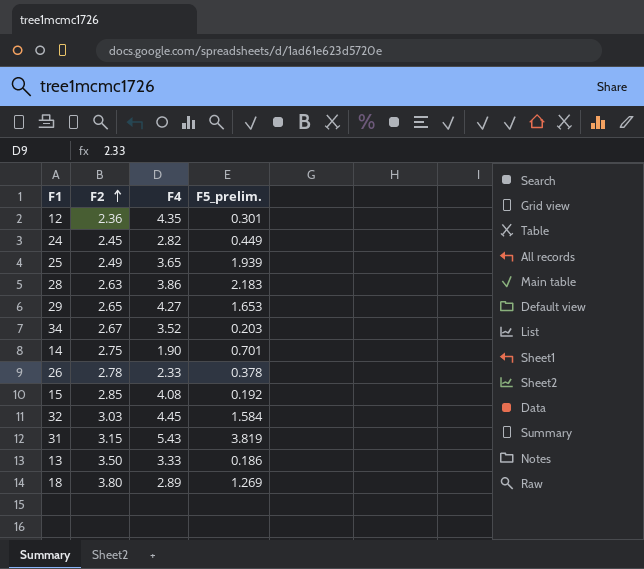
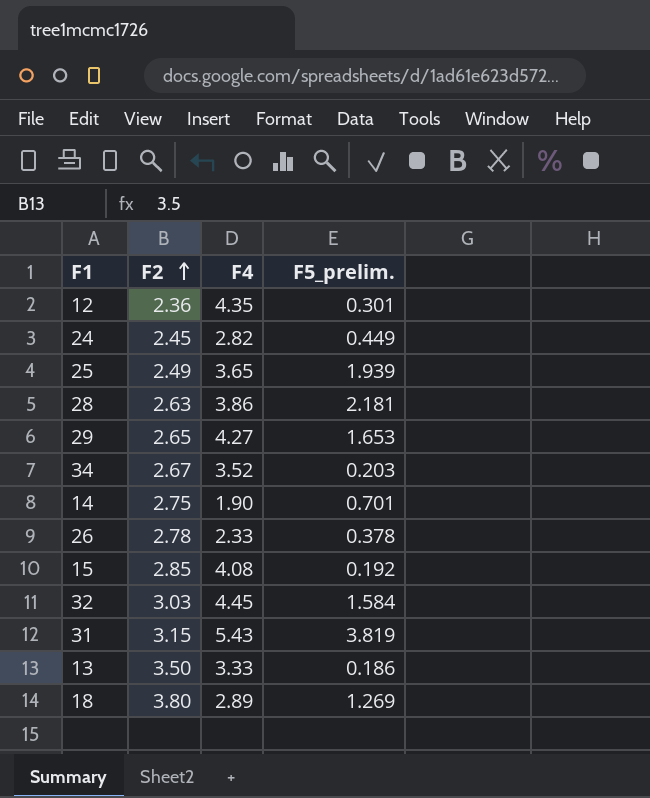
28 | F5_prelim.: 2.183 -> 2.181

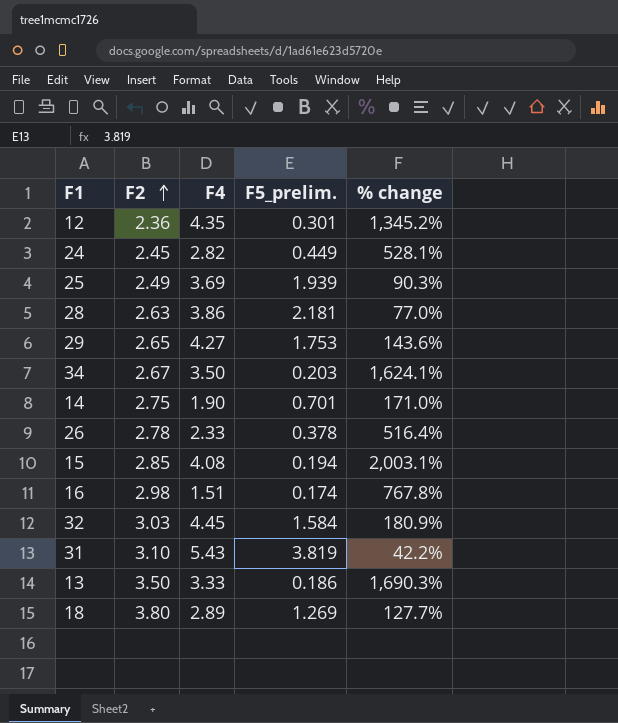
column % change | formula: none -> ([F4] - [F5_prelim.]) / [F5_prelim.]
25 | F4: 3.65 -> 3.69
29 | F5_prelim.: 1.653 -> 1.753
34 | F4: 3.52 -> 3.50
15 | F5_prelim.: 0.192 -> 0.194
row 16: none -> 2.98 | 1.51 | 0.174 | 767.8%
31 | F2: 3.15 -> 3.10

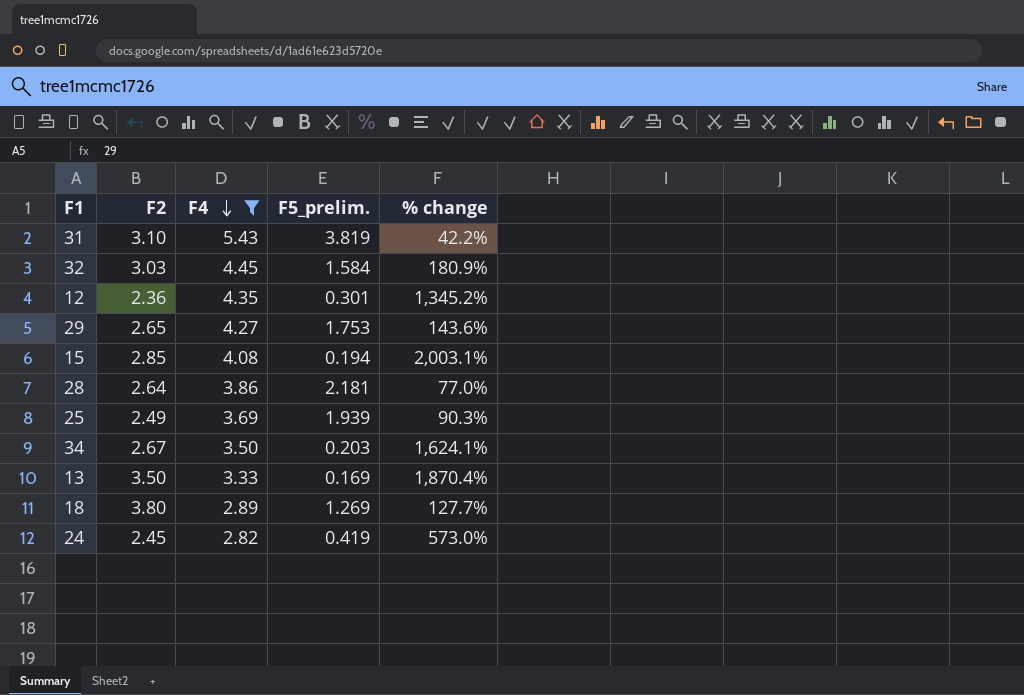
filter: none -> F4 >= 2.82
row order: F2 ascending -> F4 descending
28 | F2: 2.63 -> 2.64
13 | F5_prelim.: 0.186 -> 0.169
13 | % change: 1,690.3% -> 1,870.4%
24 | F5_prelim.: 0.449 -> 0.419
24 | % change: 528.1% -> 573.0%

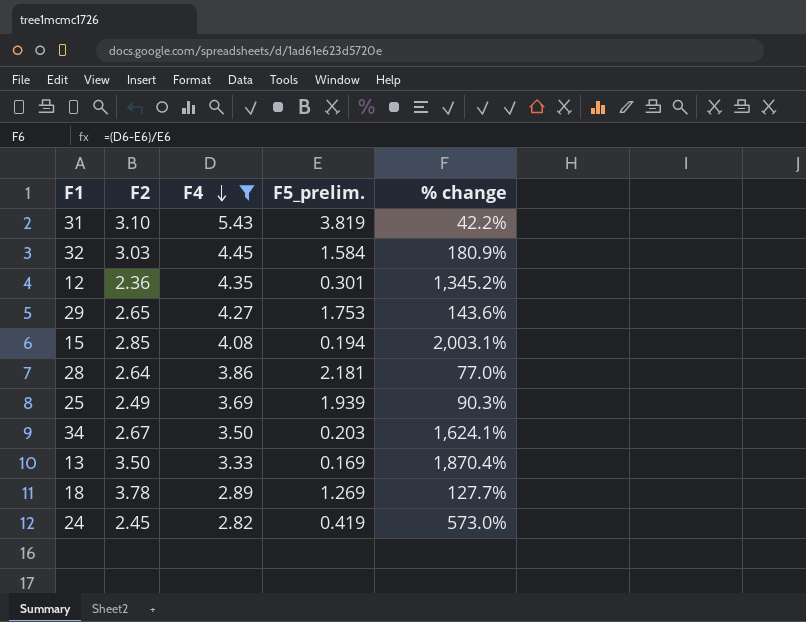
18 | F2: 3.80 -> 3.78

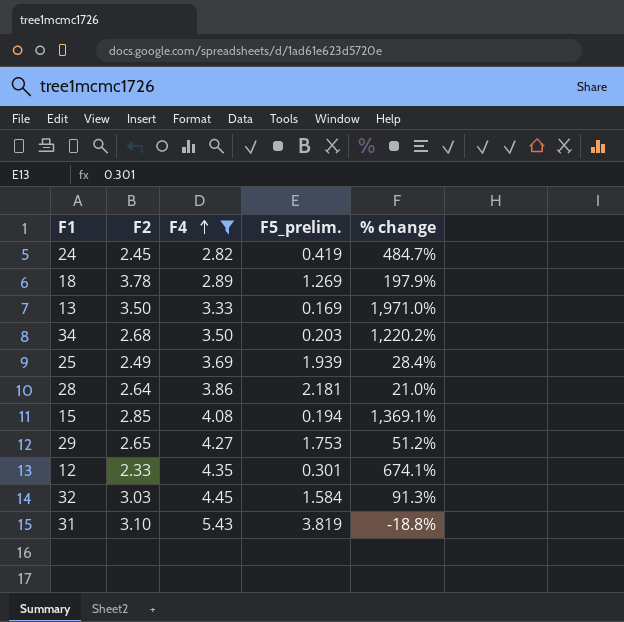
row order: F4 descending -> F4 ascending
column % change | formula: ([F4] - [F5_prelim.]) / [F5_prelim.] -> ([F2] - [F5_prelim.]) / [F5_prelim.]
34 | F2: 2.67 -> 2.68
12 | F2: 2.36 -> 2.33

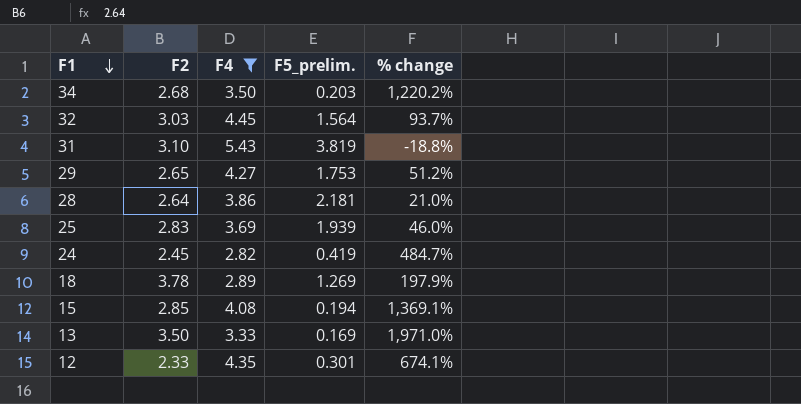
row order: F4 ascending -> F1 descending
32 | F5_prelim.: 1.584 -> 1.564
32 | % change: 91.3% -> 93.7%
25 | F2: 2.49 -> 2.83
25 | % change: 28.4% -> 46.0%

